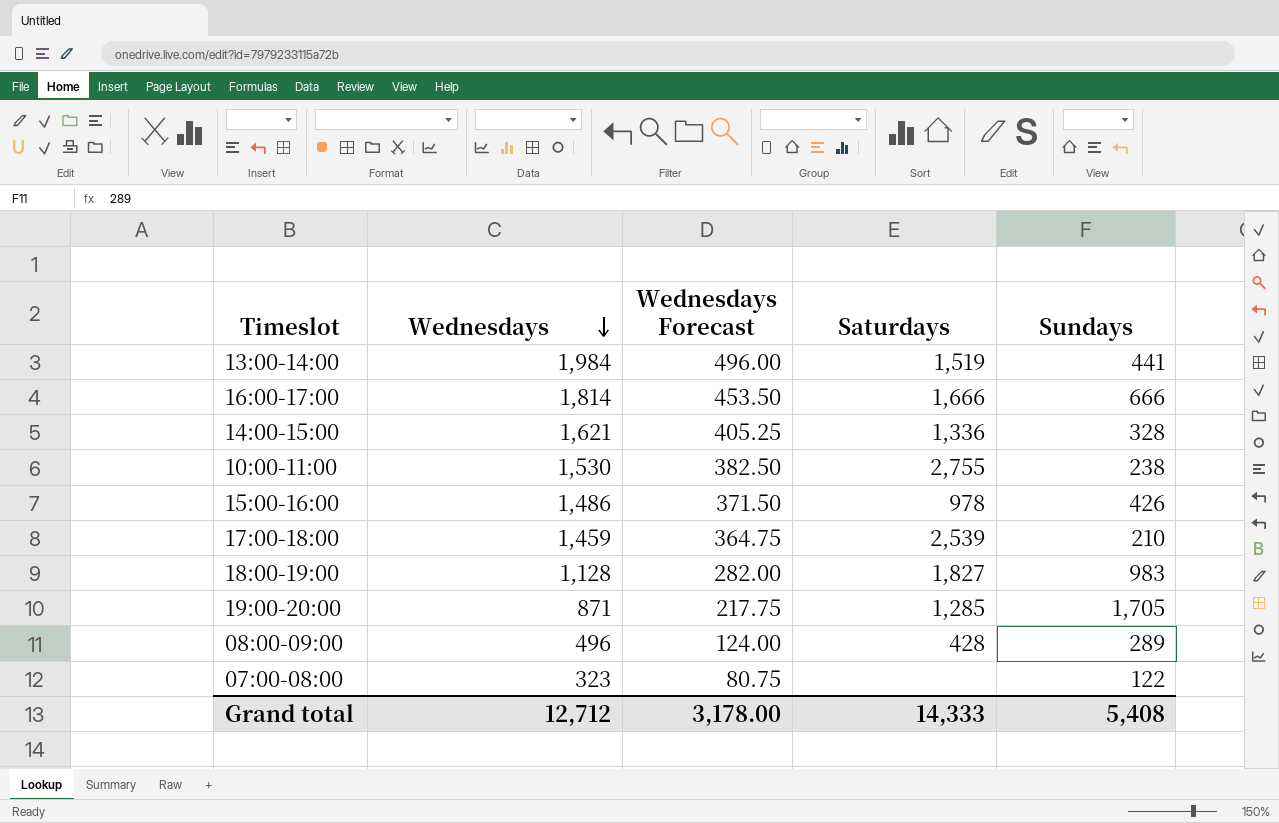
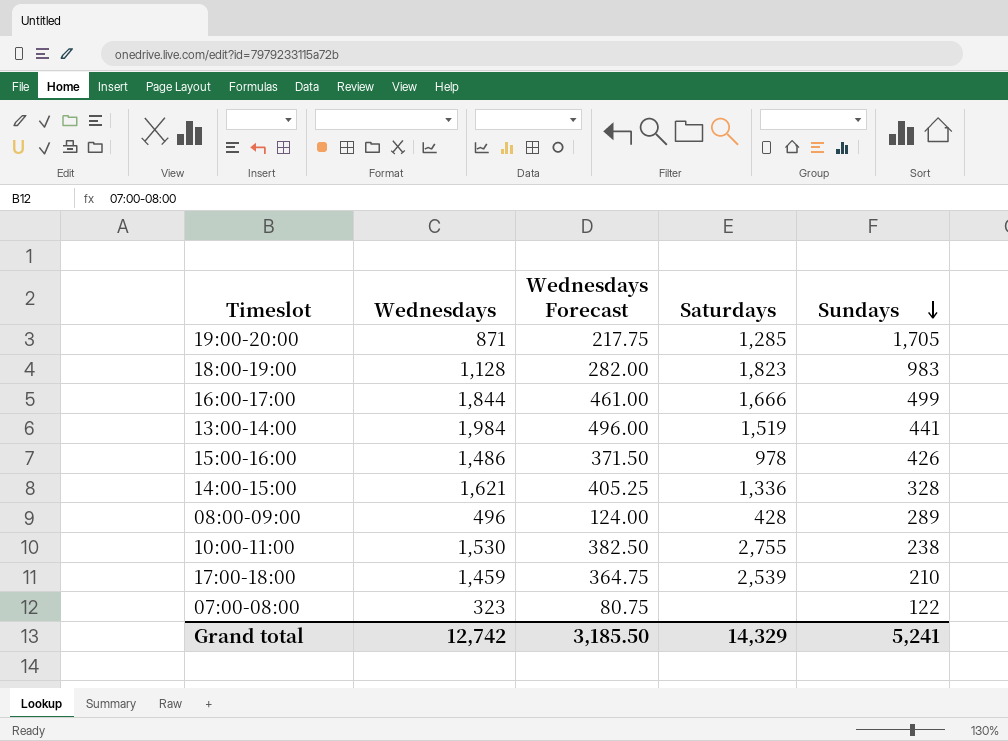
row order: Wednesdays descending -> Sundays descending
18:00-19:00 | Saturdays: 1,827 -> 1,823
16:00-17:00 | Wednesdays: 1,814 -> 1,844
16:00-17:00 | Wednesdays Forecast: 453.50 -> 461.00
16:00-17:00 | Sundays: 666 -> 499
Grand total | Wednesdays: 12,712 -> 12,742
Grand total | Wednesdays Forecast: 3,178.00 -> 3,185.50
Grand total | Saturdays: 14,333 -> 14,329
Grand total | Sundays: 5,408 -> 5,241

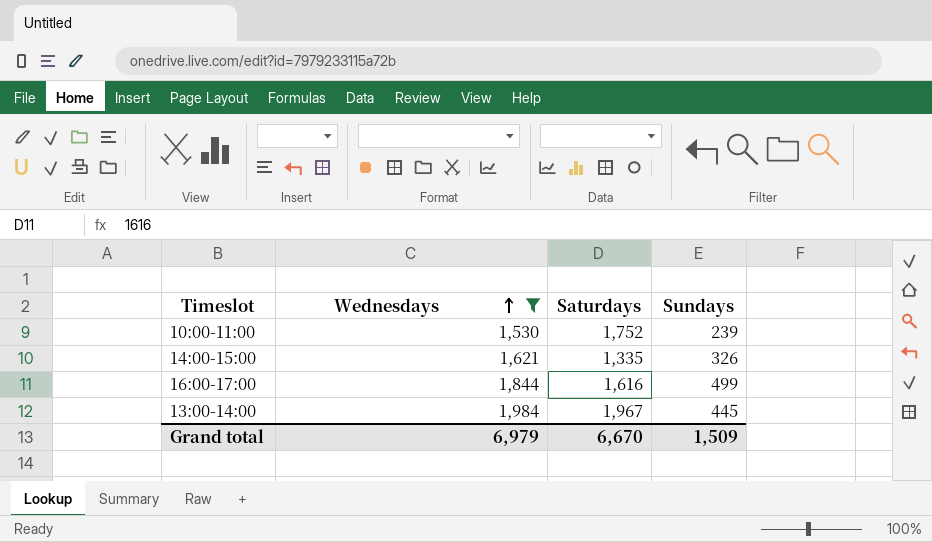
filter: none -> Wednesdays >= 1,530
row order: Sundays descending -> Wednesdays ascending
column Wednesdays Forecast | formula: [Wednesdays] * 0.25 -> none
10:00-11:00 | Saturdays: 2,755 -> 1,752
10:00-11:00 | Sundays: 238 -> 239
14:00-15:00 | Saturdays: 1,336 -> 1,335
14:00-15:00 | Sundays: 328 -> 326
16:00-17:00 | Saturdays: 1,666 -> 1,616
13:00-14:00 | Saturdays: 1,519 -> 1,967
13:00-14:00 | Sundays: 441 -> 445
Grand total | Wednesdays: 12,742 -> 6,979
Grand total | Saturdays: 14,329 -> 6,670
Grand total | Sundays: 5,241 -> 1,509

